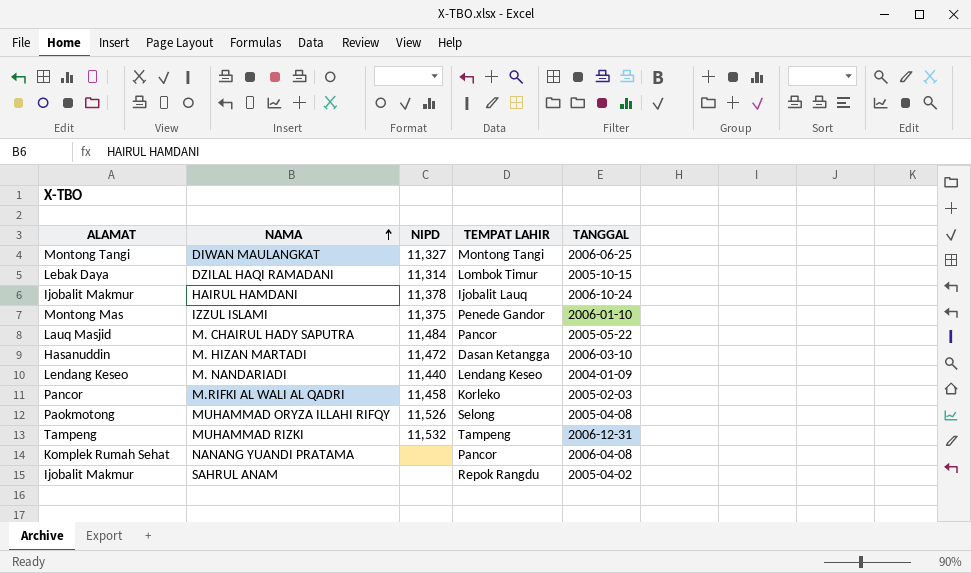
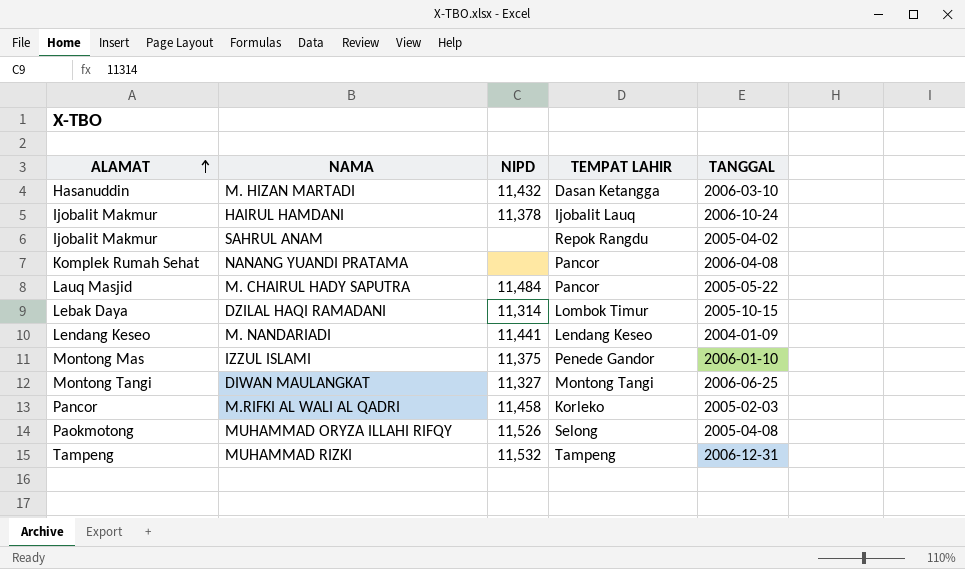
row order: NAMA ascending -> ALAMAT ascending
M. HIZAN MARTADI | NIPD: 11,472 -> 11,432
M. NANDARIADI | NIPD: 11,440 -> 11,441

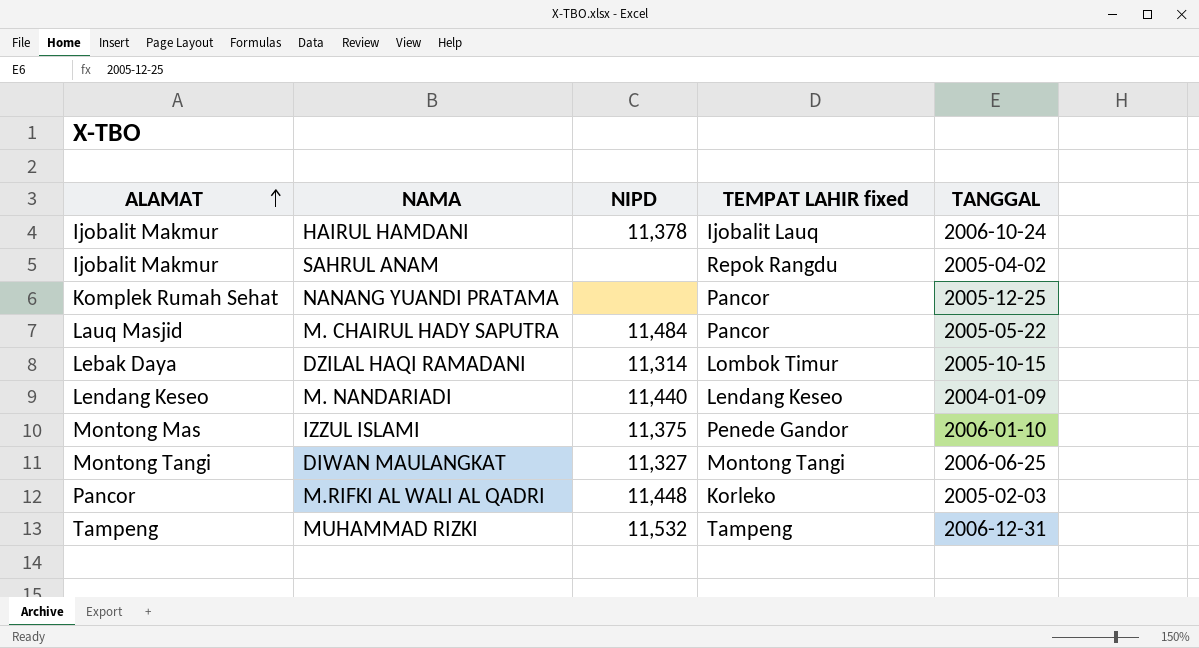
column name: TEMPAT LAHIR -> TEMPAT LAHIR fixed
row M. HIZAN MARTADI: Hasanuddin | 11,432 | Dasan Ketangga | 2006-03-10 -> none
row MUHAMMAD ORYZA ILLAHI RIFQY: Paokmotong | 11,526 | Selong | 2005-04-08 -> none
NANANG YUANDI PRATAMA | TANGGAL: 2006-04-08 -> 2005-12-25
M. NANDARIADI | NIPD: 11,441 -> 11,440
M.RIFKI AL WALI AL QADRI | NIPD: 11,458 -> 11,448

